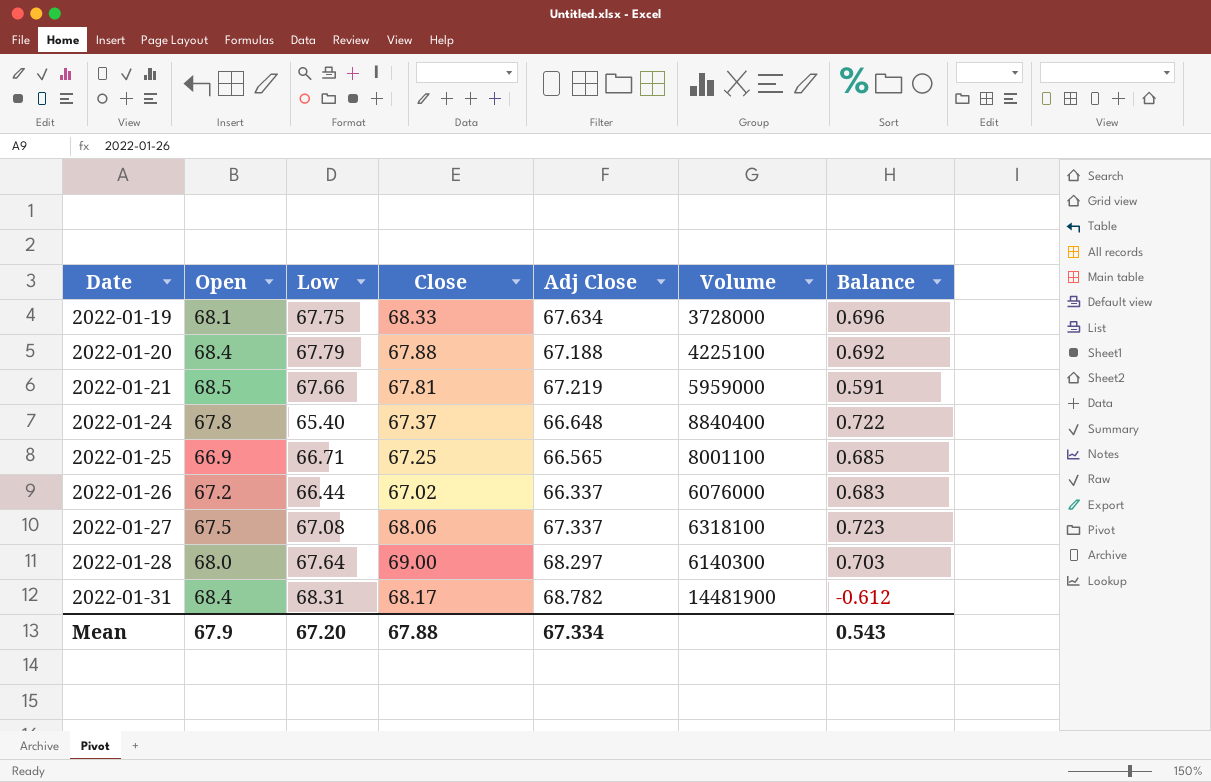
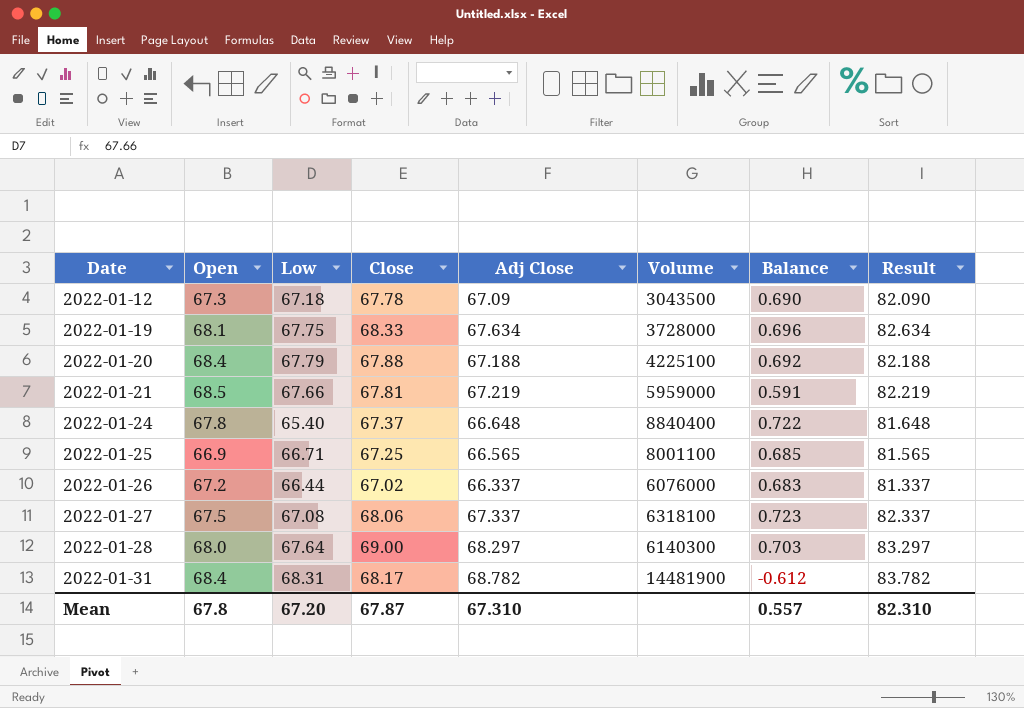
column Result | formula: none -> [Adj Close] + 15
row 2022-01-12: none -> 67.3 | 67.18 | 67.78 | 67.09 | 3043500 | 0.690 | 82.090
Mean | Open: 67.9 -> 67.8
Mean | Close: 67.88 -> 67.87
Mean | Adj Close: 67.334 -> 67.310
Mean | Balance: 0.543 -> 0.557

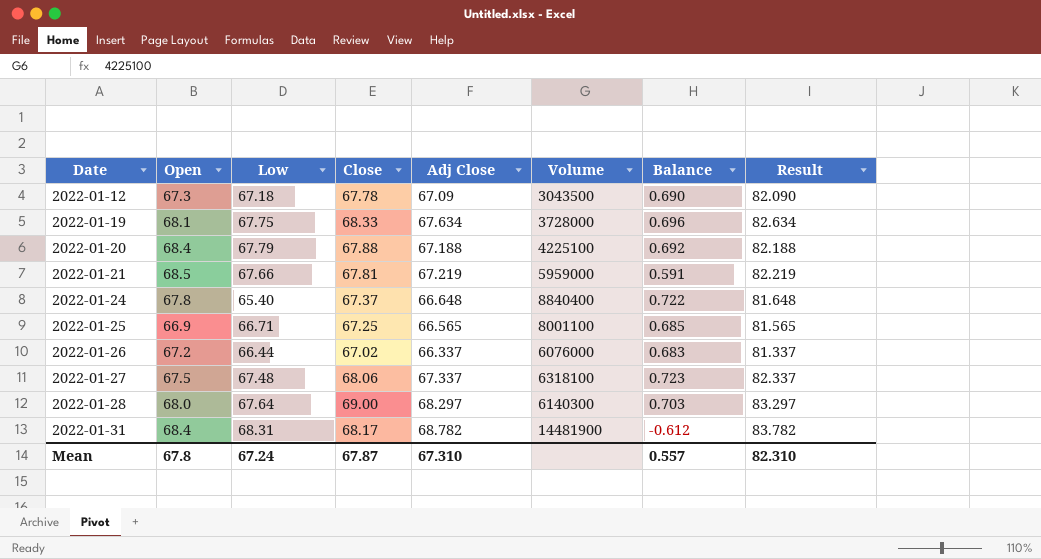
2022-01-27 | Low: 67.08 -> 67.48
Mean | Low: 67.20 -> 67.24

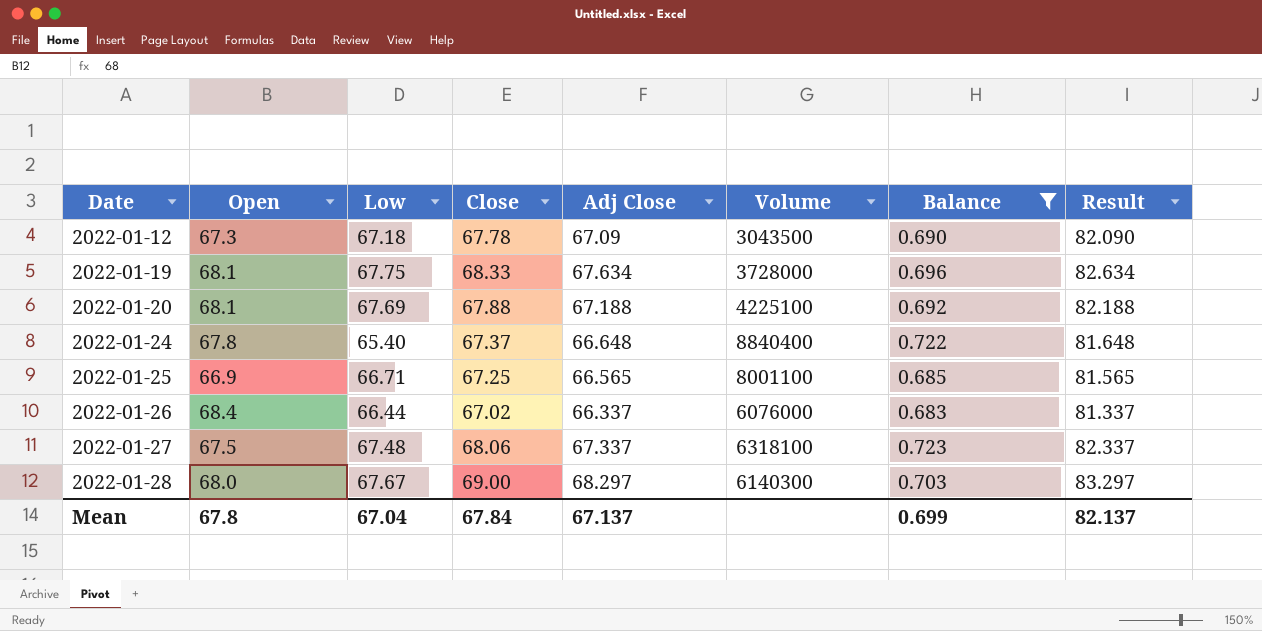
filter: none -> Balance >= 0.683
2022-01-20 | Open: 68.4 -> 68.1
2022-01-20 | Low: 67.79 -> 67.69
2022-01-26 | Open: 67.2 -> 68.4
2022-01-28 | Low: 67.64 -> 67.67
Mean | Low: 67.24 -> 67.04
Mean | Close: 67.87 -> 67.84
Mean | Adj Close: 67.310 -> 67.137
Mean | Balance: 0.557 -> 0.699
Mean | Result: 82.310 -> 82.137

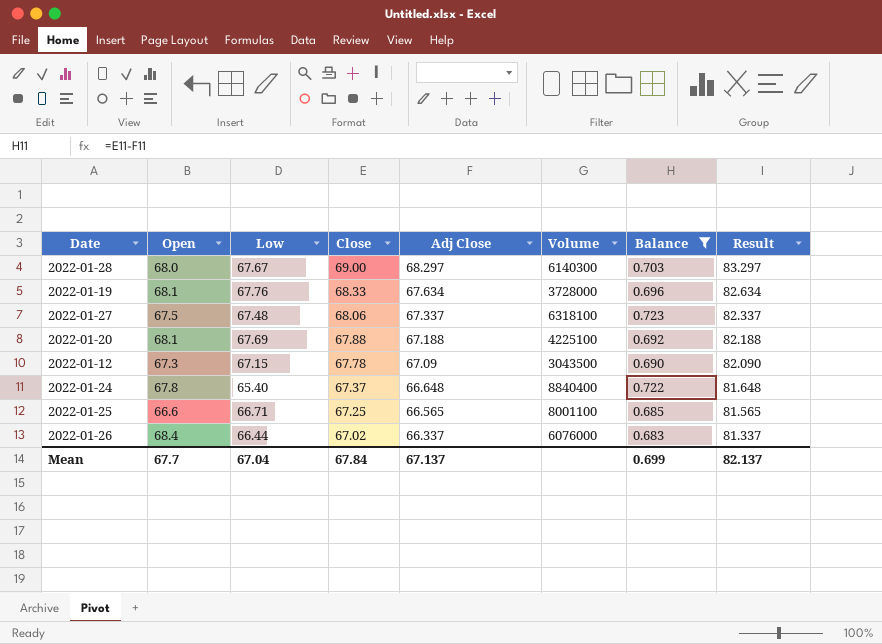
row order: Date ascending -> Close descending
2022-01-19 | Low: 67.75 -> 67.76
2022-01-12 | Low: 67.18 -> 67.15
2022-01-25 | Open: 66.9 -> 66.6
Mean | Open: 67.8 -> 67.7

